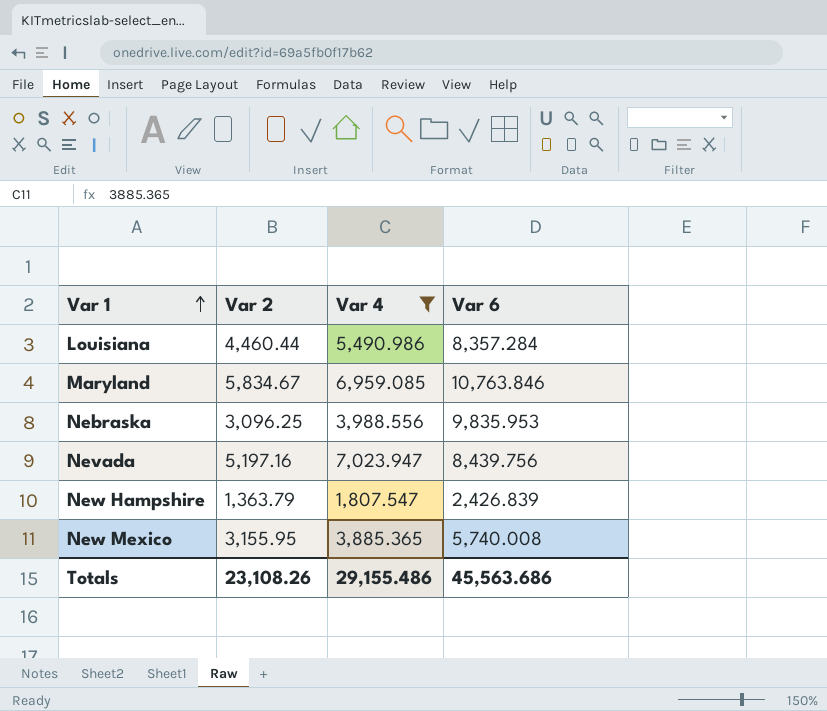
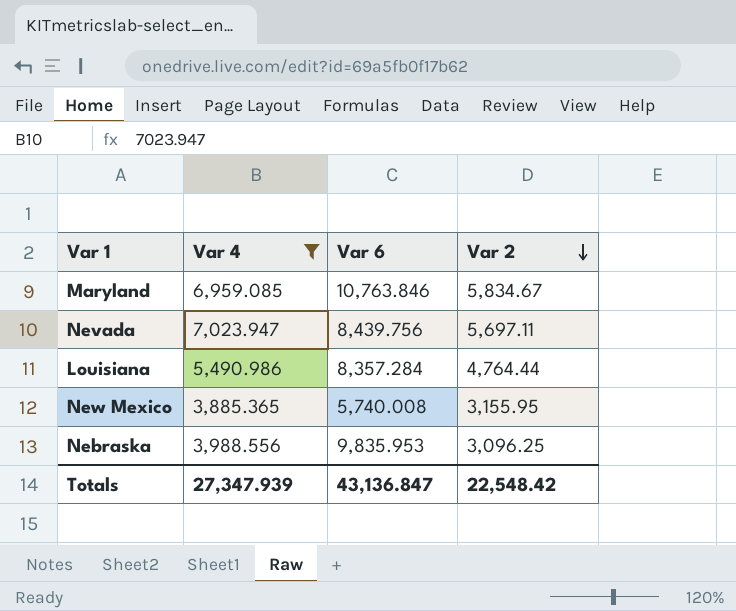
row order: Var 1 ascending -> Var 2 descending
column Var 2 | position: 2 -> 4
row New Hampshire: 1,363.79 | 1,807.547 | 2,426.839 -> none
Nevada | Var 2: 5,197.16 -> 5,697.11
Louisiana | Var 2: 4,460.44 -> 4,764.44
Totals | Var 4: 29,155.486 -> 27,347.939
Totals | Var 6: 45,563.686 -> 43,136.847
Totals | Var 2: 23,108.26 -> 22,548.42

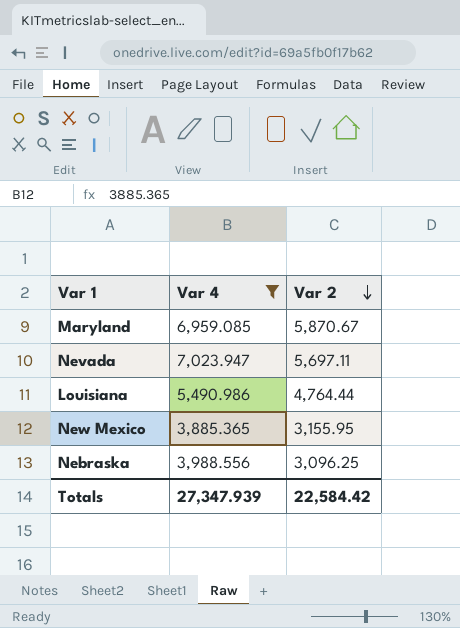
column Var 6 | position: 3 -> none
Maryland | Var 2: 5,834.67 -> 5,870.67
Totals | Var 2: 22,548.42 -> 22,584.42

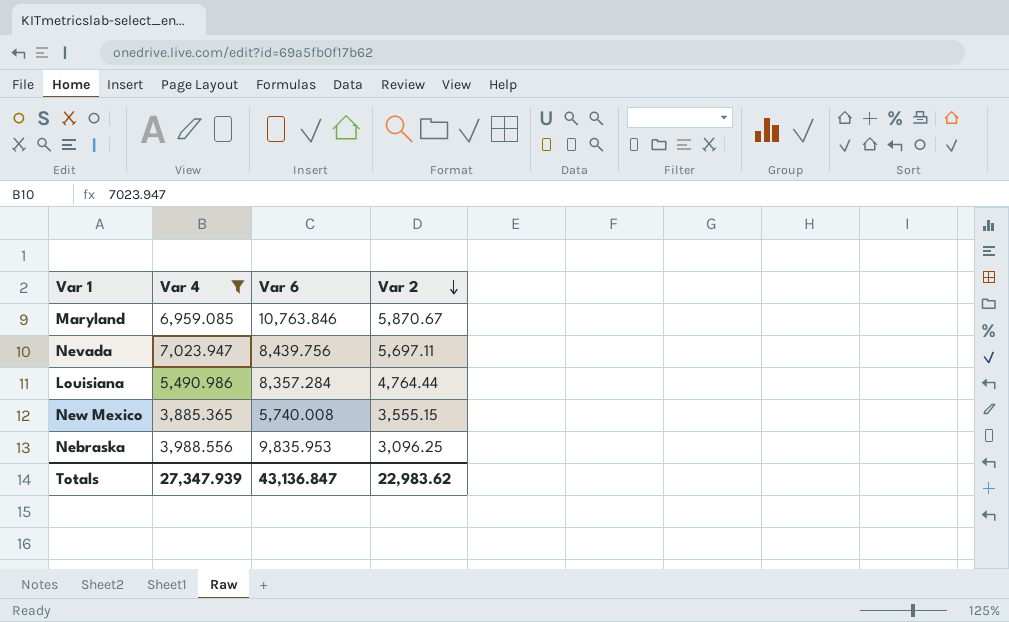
column Var 6 | position: none -> 3
New Mexico | Var 2: 3,155.95 -> 3,555.15
Totals | Var 2: 22,584.42 -> 22,983.62

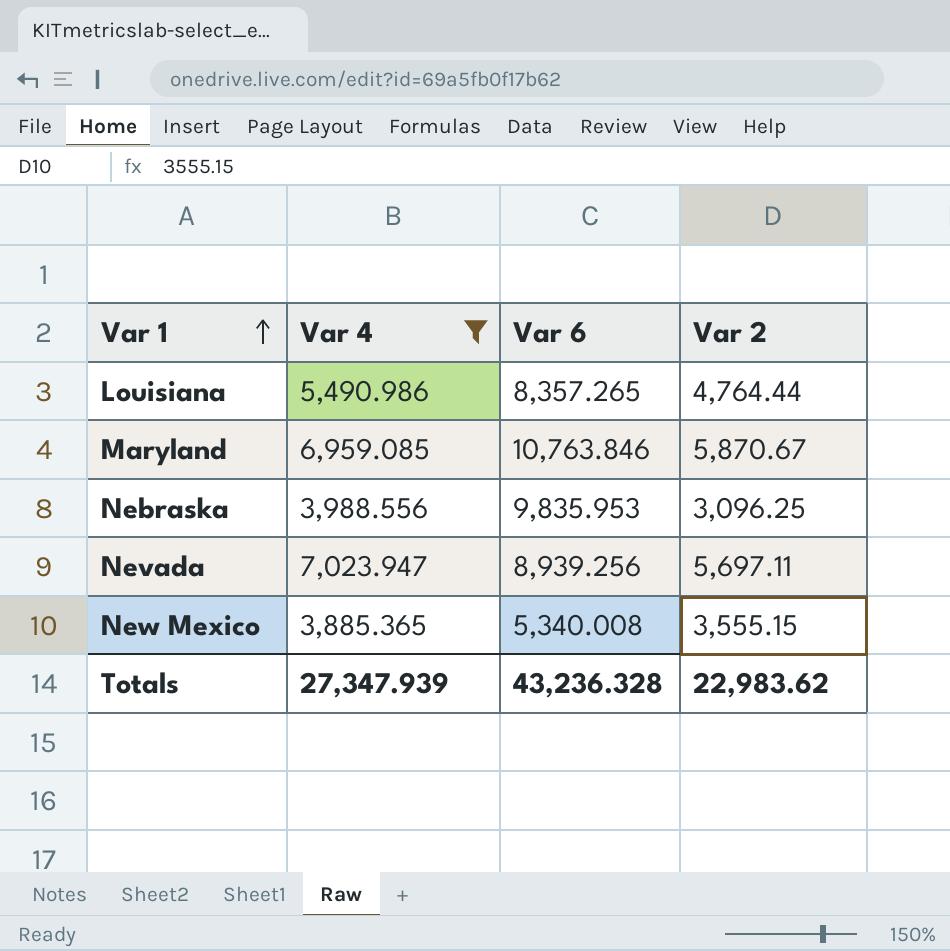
row order: Var 2 descending -> Var 1 ascending
Louisiana | Var 6: 8,357.284 -> 8,357.265
Nevada | Var 6: 8,439.756 -> 8,939.256
New Mexico | Var 6: 5,740.008 -> 5,340.008
Totals | Var 6: 43,136.847 -> 43,236.328

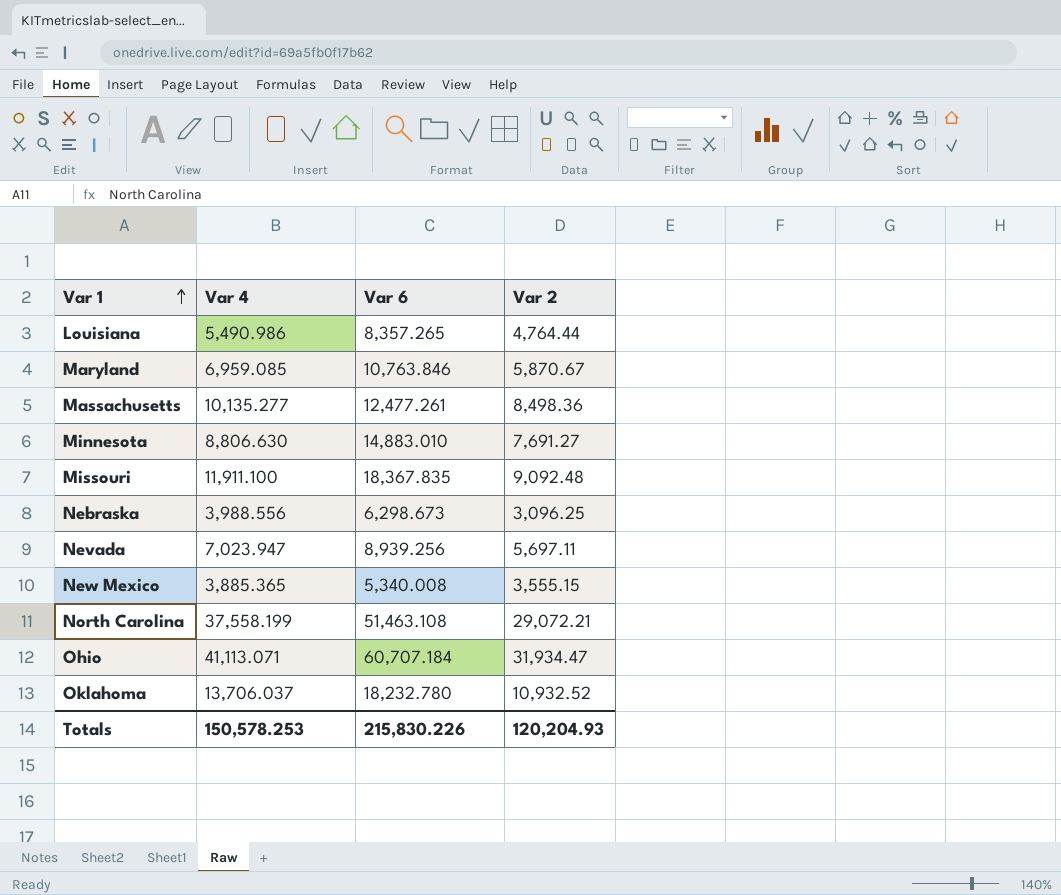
filter: Var 4 <= 7,023.947 -> none
Nebraska | Var 6: 9,835.953 -> 6,298.673
Totals | Var 4: 27,347.939 -> 150,578.253
Totals | Var 6: 43,236.328 -> 215,830.226
Totals | Var 2: 22,983.62 -> 120,204.93

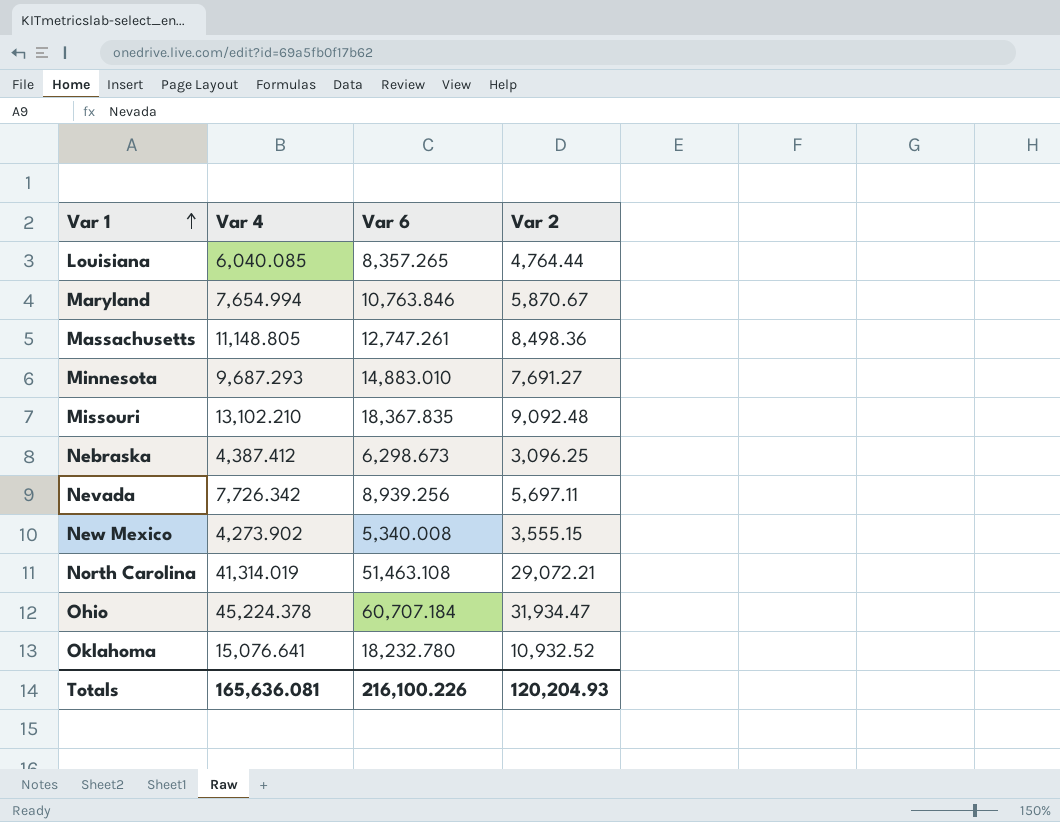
Louisiana | Var 4: 5,490.986 -> 6,040.085
Maryland | Var 4: 6,959.085 -> 7,654.994
Massachusetts | Var 4: 10,135.277 -> 11,148.805
Massachusetts | Var 6: 12,477.261 -> 12,747.261
Minnesota | Var 4: 8,806.630 -> 9,687.293
Missouri | Var 4: 11,911.100 -> 13,102.210
Nebraska | Var 4: 3,988.556 -> 4,387.412
Nevada | Var 4: 7,023.947 -> 7,726.342
New Mexico | Var 4: 3,885.365 -> 4,273.902
North Carolina | Var 4: 37,558.199 -> 41,314.019
Ohio | Var 4: 41,113.071 -> 45,224.378
Oklahoma | Var 4: 13,706.037 -> 15,076.641
Totals | Var 4: 150,578.253 -> 165,636.081
Totals | Var 6: 215,830.226 -> 216,100.226

